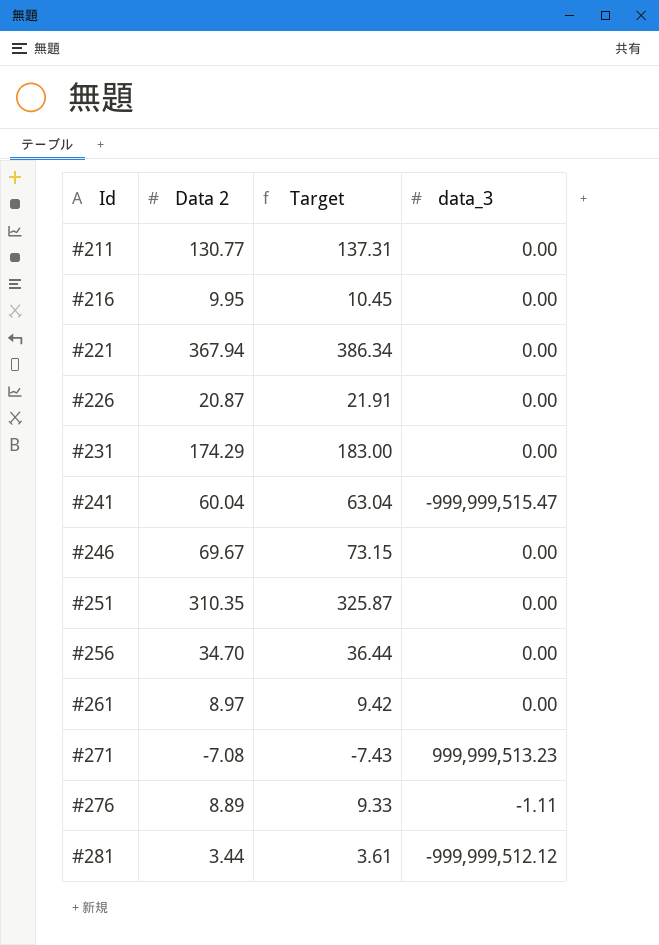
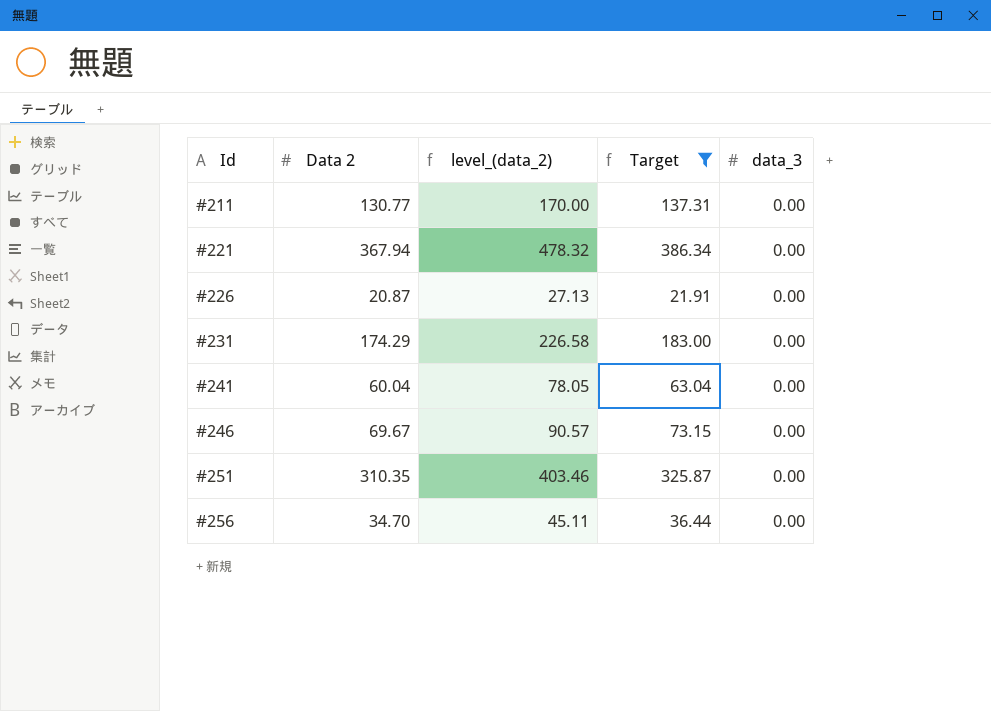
filter: none -> Target >= 21.91
column level_(data_2) | formula: none -> [Data 2] * 1.3
#241 | data_3: -999,999,515.47 -> 0.00

